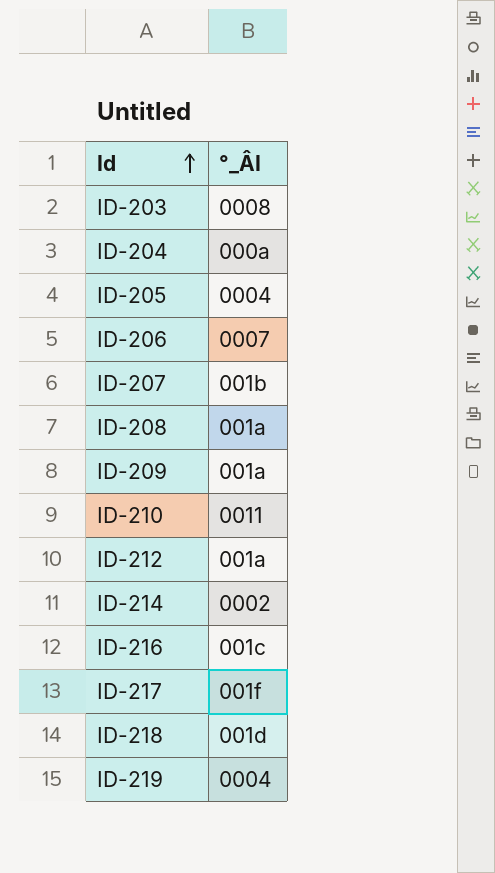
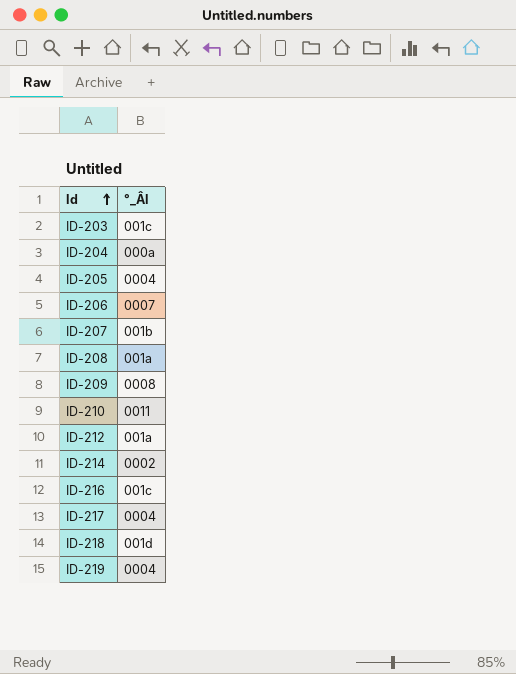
ID-203 | °_ÂI: 0008 -> 001c
ID-209 | °_ÂI: 001a -> 0008
ID-217 | °_ÂI: 001f -> 0004

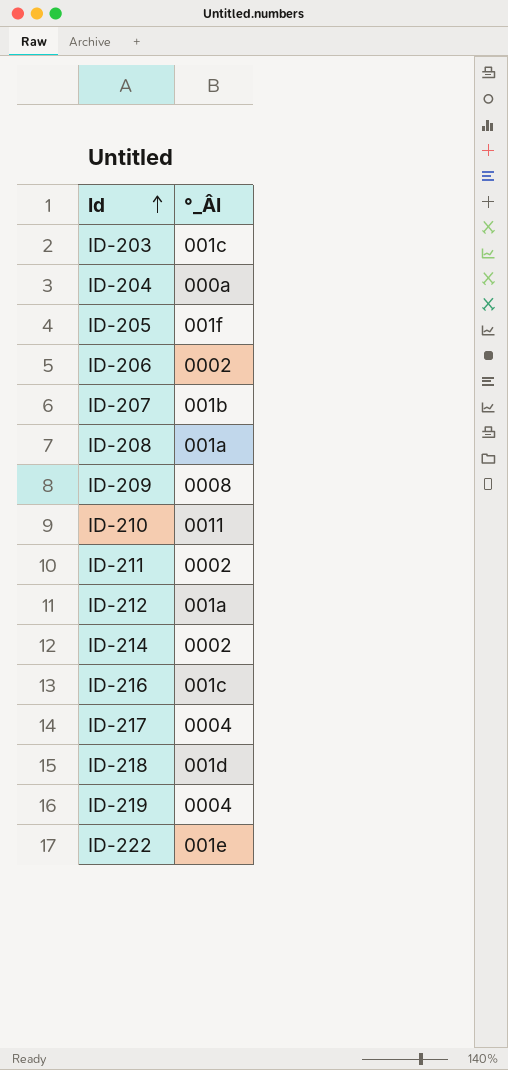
ID-205 | °_ÂI: 0004 -> 001f
ID-206 | °_ÂI: 0007 -> 0002
row ID-211: none -> 0002
row ID-222: none -> 001e

